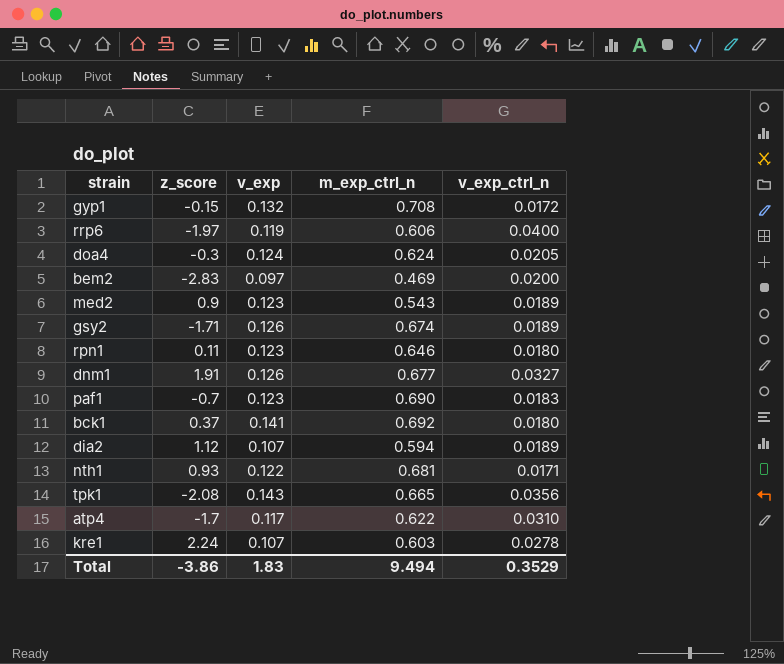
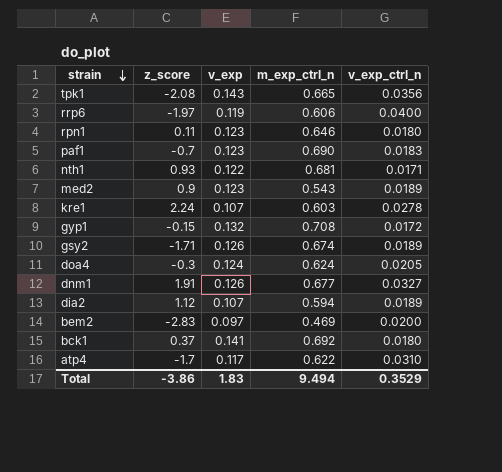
row order: none -> strain descending

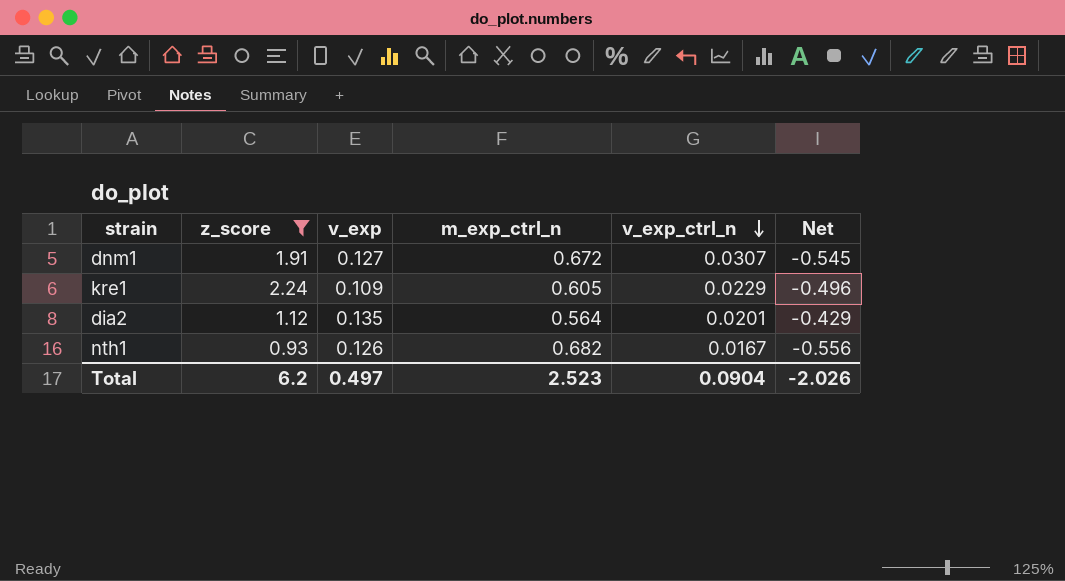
filter: none -> z_score >= 0.93
row order: strain descending -> v_exp_ctrl_n descending
column Net | formula: none -> [v_exp] - [m_exp_ctrl_n]
dnm1 | v_exp: 0.126 -> 0.127
dnm1 | m_exp_ctrl_n: 0.677 -> 0.672
dnm1 | v_exp_ctrl_n: 0.0327 -> 0.0307
kre1 | v_exp: 0.107 -> 0.109
kre1 | m_exp_ctrl_n: 0.603 -> 0.605
kre1 | v_exp_ctrl_n: 0.0278 -> 0.0229
dia2 | v_exp: 0.107 -> 0.135
dia2 | m_exp_ctrl_n: 0.594 -> 0.564
dia2 | v_exp_ctrl_n: 0.0189 -> 0.0201
nth1 | v_exp: 0.122 -> 0.126
nth1 | m_exp_ctrl_n: 0.681 -> 0.682
nth1 | v_exp_ctrl_n: 0.0171 -> 0.0167
Total | z_score: -3.86 -> 6.2
Total | v_exp: 1.83 -> 0.497
Total | m_exp_ctrl_n: 9.494 -> 2.523
Total | v_exp_ctrl_n: 0.3529 -> 0.0904

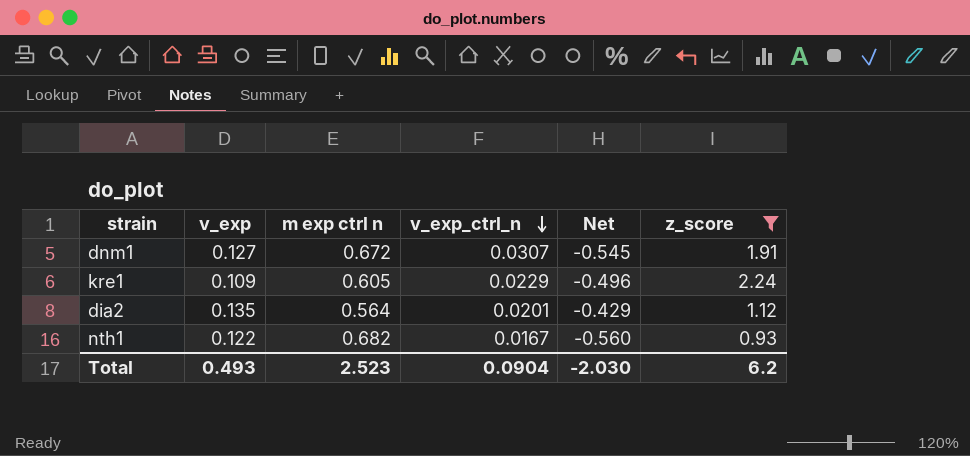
column name: m_exp_ctrl_n -> m exp ctrl n
column z_score | position: 2 -> 6
nth1 | v_exp: 0.126 -> 0.122
nth1 | Net: -0.556 -> -0.560
Total | v_exp: 0.497 -> 0.493
Total | Net: -2.026 -> -2.030

